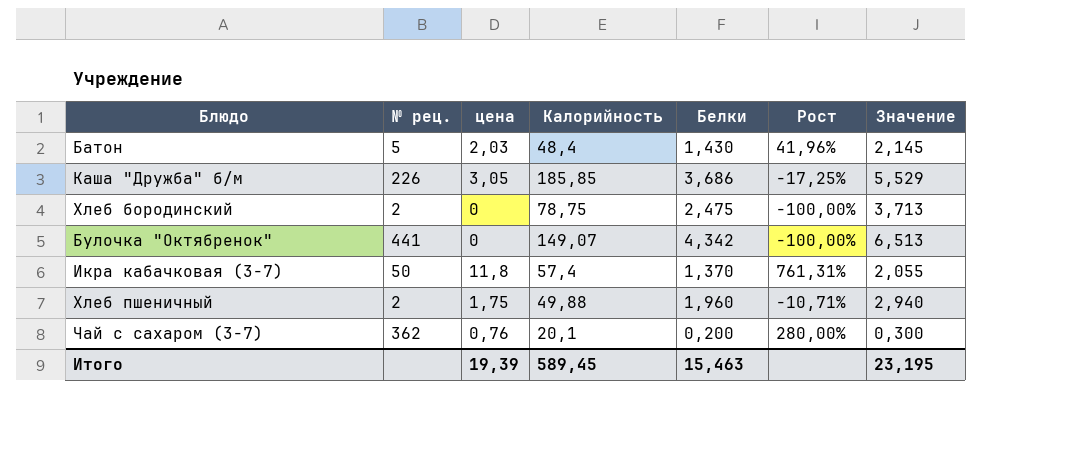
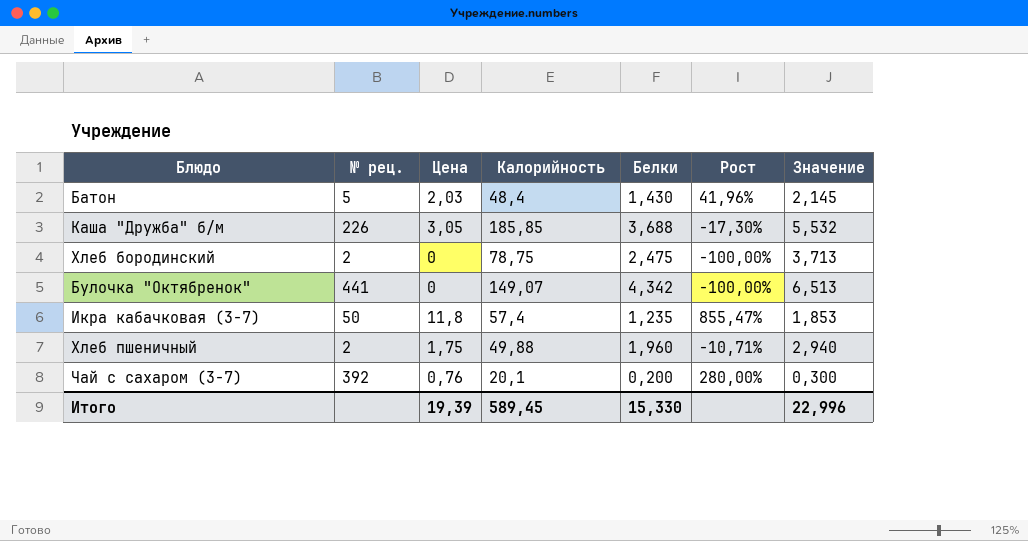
column name: цена -> Цена
Каша "Дружба" б/м | Белки: 3,686 -> 3,688
Каша "Дружба" б/м | Рост: -17,25% -> -17,30%
Каша "Дружба" б/м | Значение: 5,529 -> 5,532
Икра кабачковая (3-7) | Белки: 1,370 -> 1,235
Икра кабачковая (3-7) | Рост: 761,31% -> 855,47%
Икра кабачковая (3-7) | Значение: 2,055 -> 1,853
Чай с сахаром (3-7) | № рец.: 362 -> 392
Итого | Белки: 15,463 -> 15,330
Итого | Значение: 23,195 -> 22,996

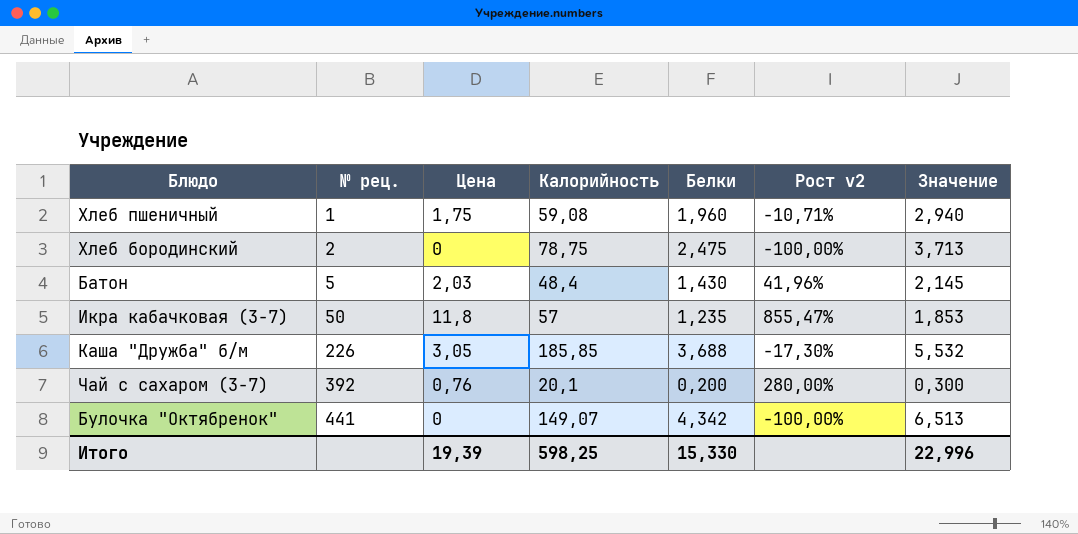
row order: none -> № рец. ascending
column name: Рост -> Рост v2
Хлеб пшеничный | № рец.: 2 -> 1
Хлеб пшеничный | Калорийность: 49,88 -> 59,08
Икра кабачковая (3-7) | Калорийность: 57,4 -> 57
Итого | Калорийность: 589,45 -> 598,25

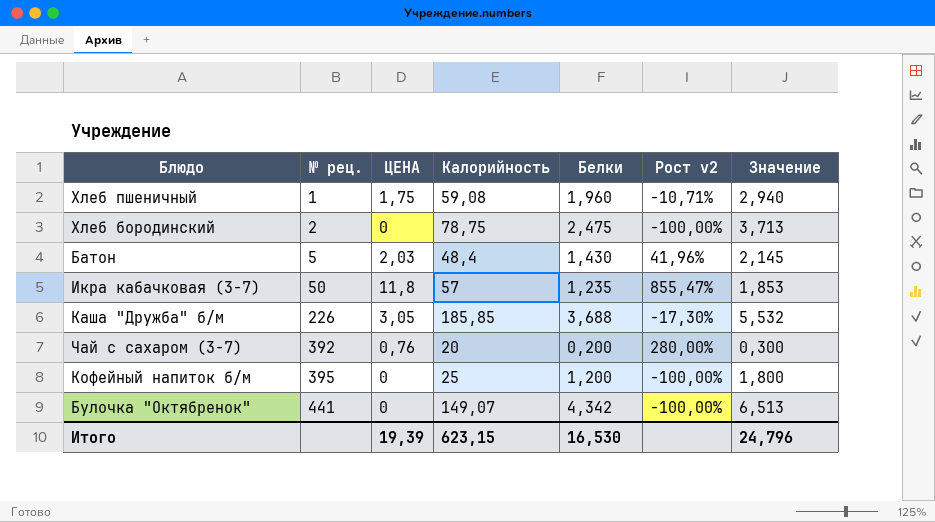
column name: Цена -> ЦЕНА
Чай с сахаром (3-7) | Калорийность: 20,1 -> 20
row Кофейный напиток б/м: none -> 395 | 0 | 25 | 1,200 | -100,00% | 1,800
Итого | Калорийность: 598,25 -> 623,15
Итого | Белки: 15,330 -> 16,530
Итого | Значение: 22,996 -> 24,796

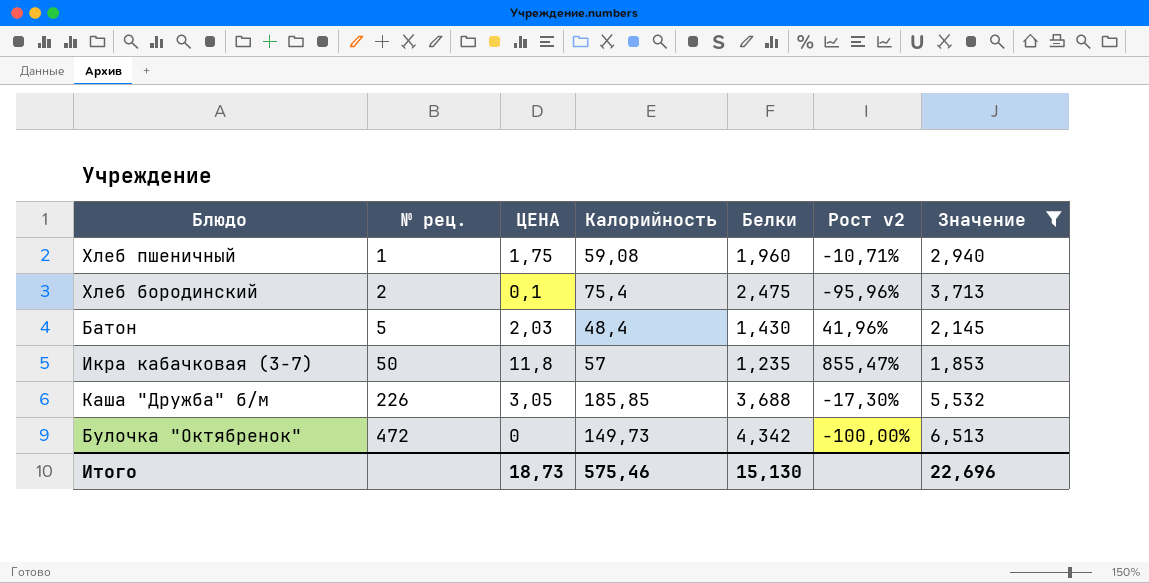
filter: none -> Значение >= 1,853
Хлеб бородинский | ЦЕНА: 0 -> 0,1
Хлеб бородинский | Калорийность: 78,75 -> 75,4
Хлеб бородинский | Рост v2: -100,00% -> -95,96%
Булочка "Октябренок" | № рец.: 441 -> 472
Булочка "Октябренок" | Калорийность: 149,07 -> 149,73
Итого | ЦЕНА: 19,39 -> 18,73
Итого | Калорийность: 623,15 -> 575,46
Итого | Белки: 16,530 -> 15,130
Итого | Значение: 24,796 -> 22,696

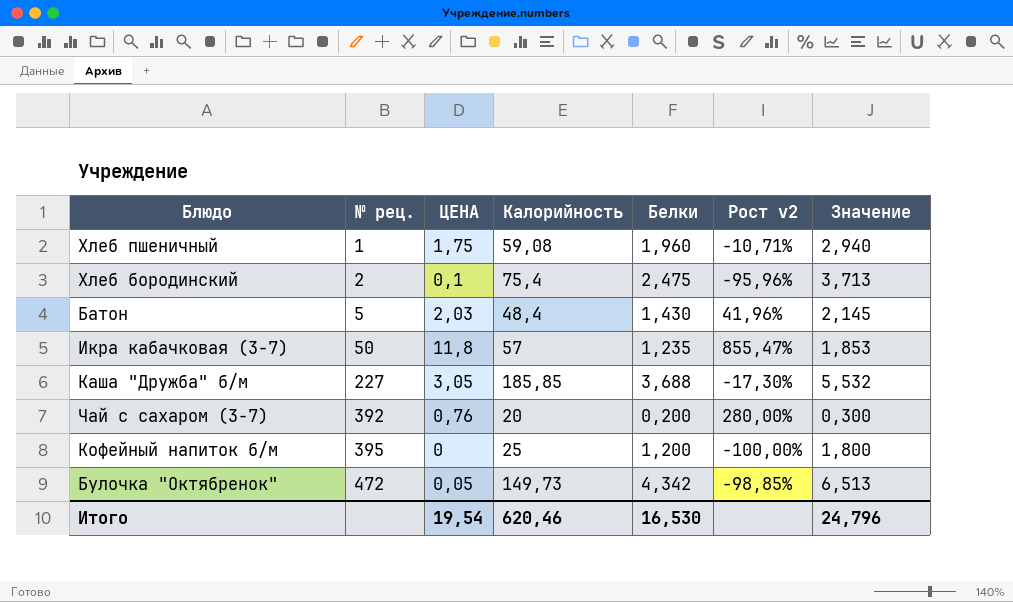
filter: Значение >= 1,853 -> none
Каша "Дружба" б/м | № рец.: 226 -> 227
Булочка "Октябренок" | ЦЕНА: 0 -> 0,05
Булочка "Октябренок" | Рост v2: -100,00% -> -98,85%
Итого | ЦЕНА: 18,73 -> 19,54
Итого | Калорийность: 575,46 -> 620,46
Итого | Белки: 15,130 -> 16,530
Итого | Значение: 22,696 -> 24,796

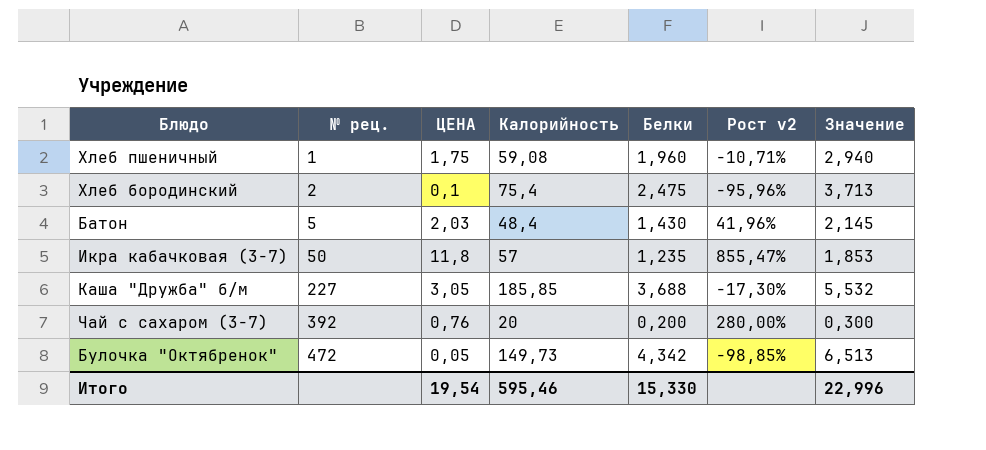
row Кофейный напиток б/м: 395 | 0 | 25 | 1,200 | -100,00% | 1,800 -> none
Итого | Калорийность: 620,46 -> 595,46
Итого | Белки: 16,530 -> 15,330
Итого | Значение: 24,796 -> 22,996

